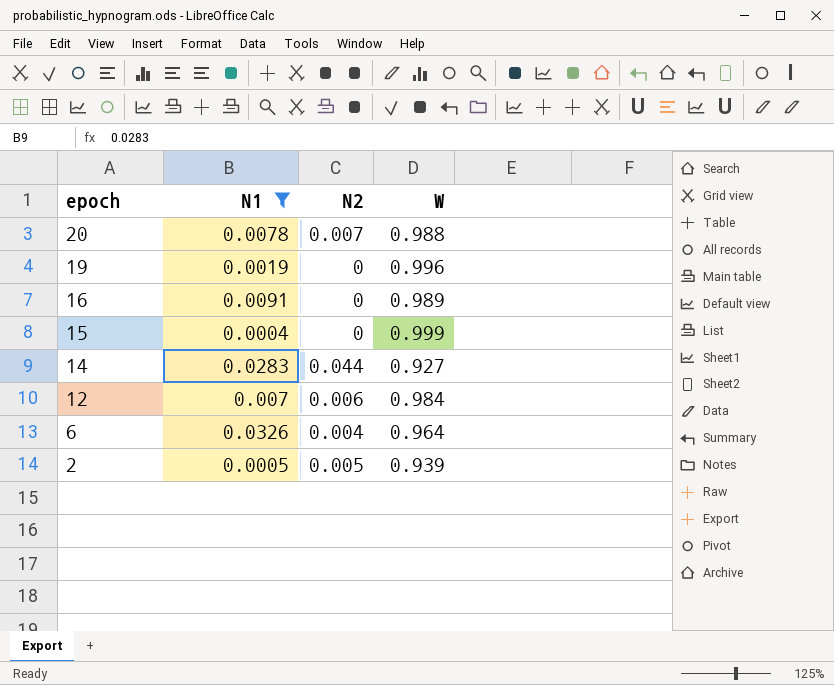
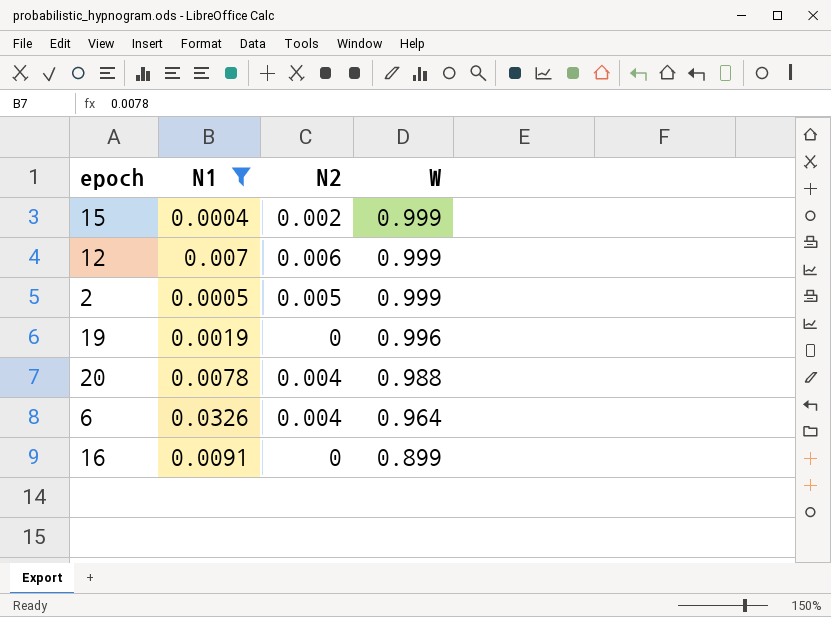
row order: epoch descending -> W descending
row 14: 0.0283 | 0.044 | 0.927 -> none
15 | N2: 0 -> 0.002
12 | W: 0.984 -> 0.999
2 | W: 0.939 -> 0.999
20 | N2: 0.007 -> 0.004
16 | W: 0.989 -> 0.899

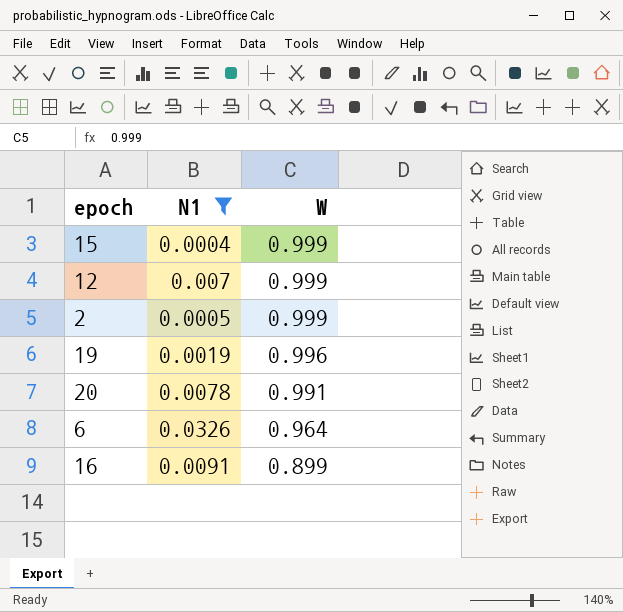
column N2 | position: 3 -> none
20 | W: 0.988 -> 0.991

